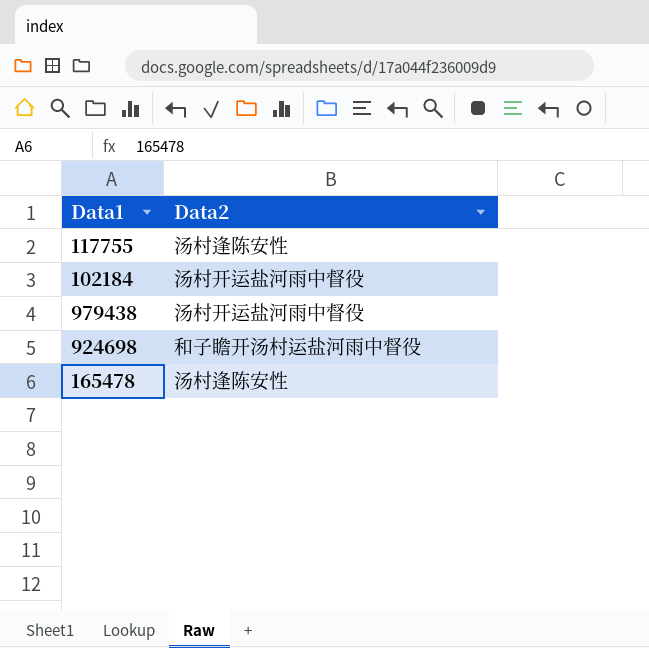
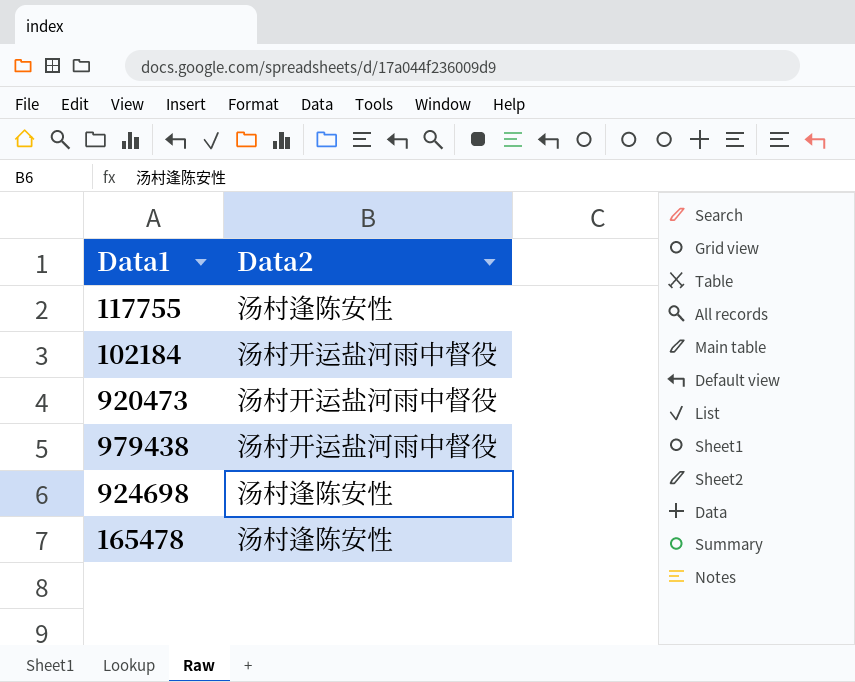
row 920473: none -> 汤村开运盐河雨中督役
924698 | Data2: 和子瞻开汤村运盐河雨中督役 -> 汤村逢陈安性

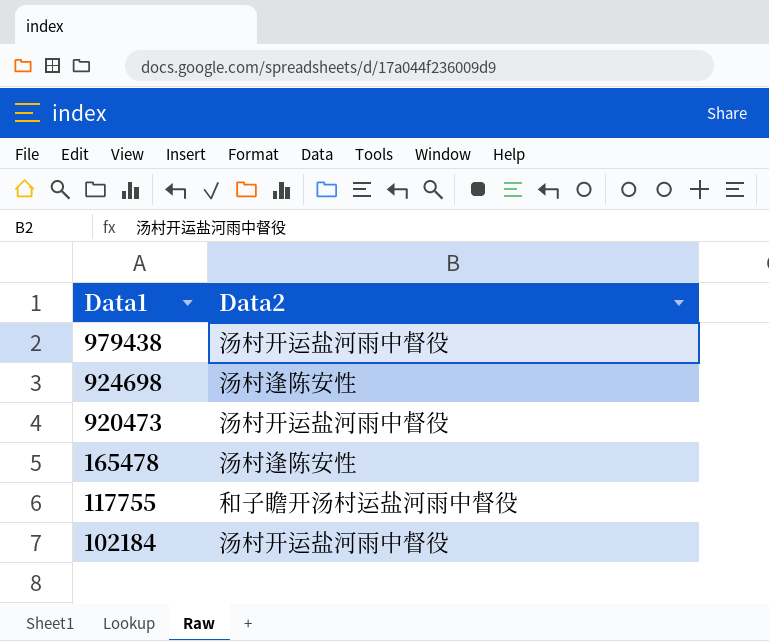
row order: none -> Data1 descending
117755 | Data2: 汤村逢陈安性 -> 和子瞻开汤村运盐河雨中督役

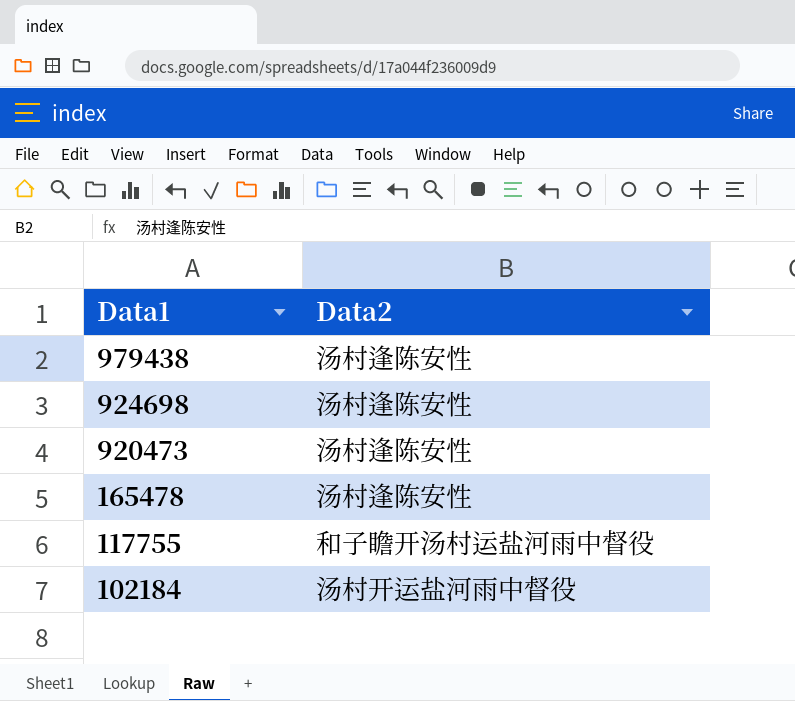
979438 | Data2: 汤村开运盐河雨中督役 -> 汤村逢陈安性
920473 | Data2: 汤村开运盐河雨中督役 -> 汤村逢陈安性

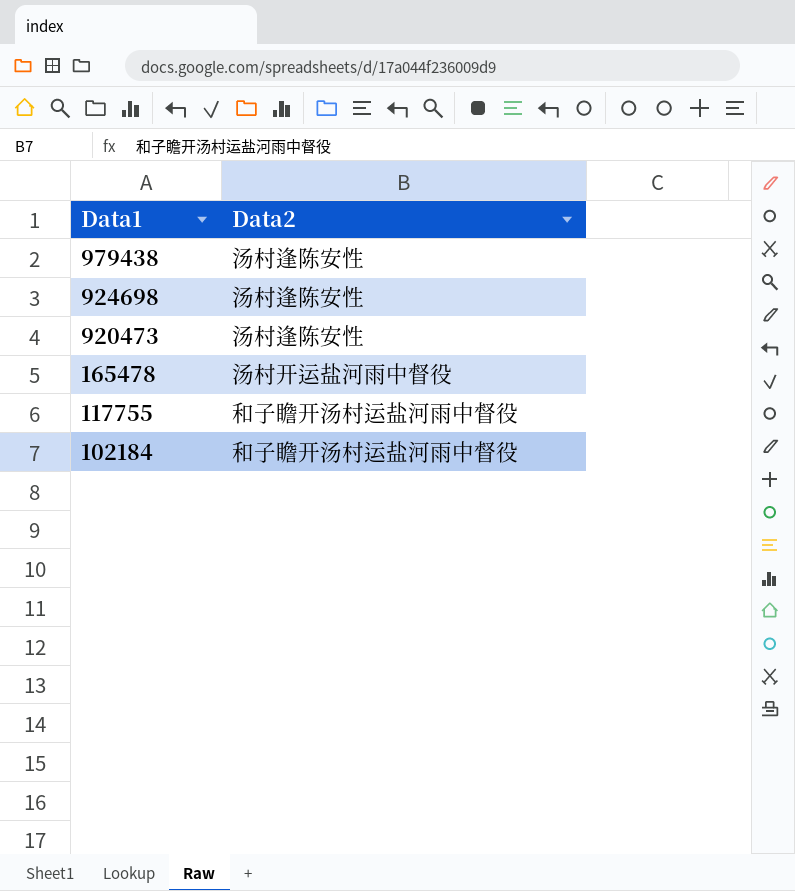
165478 | Data2: 汤村逢陈安性 -> 汤村开运盐河雨中督役
102184 | Data2: 汤村开运盐河雨中督役 -> 和子瞻开汤村运盐河雨中督役

